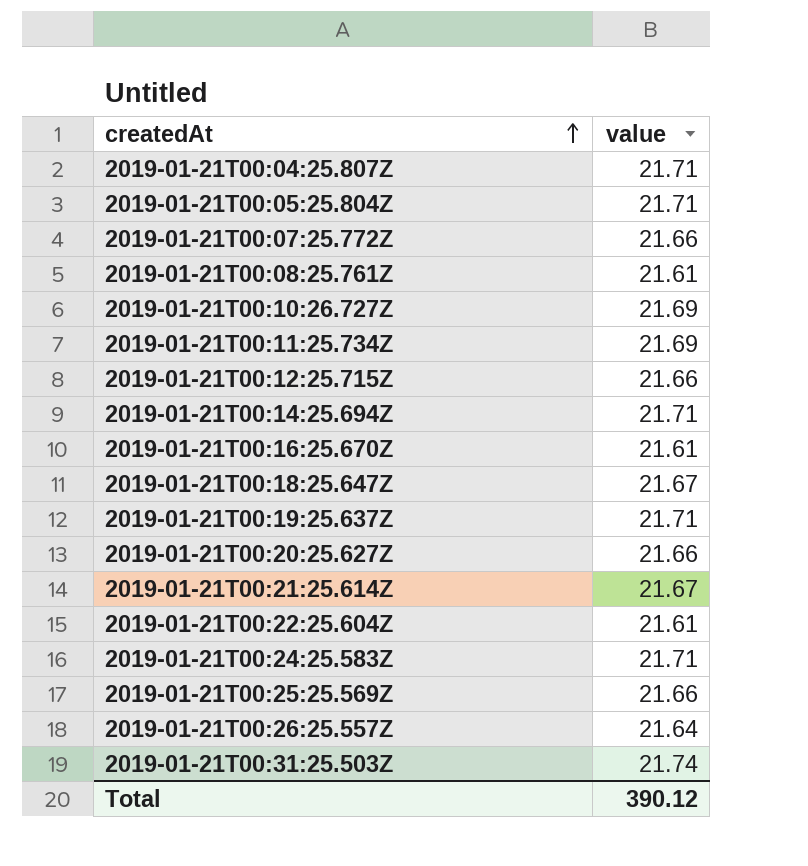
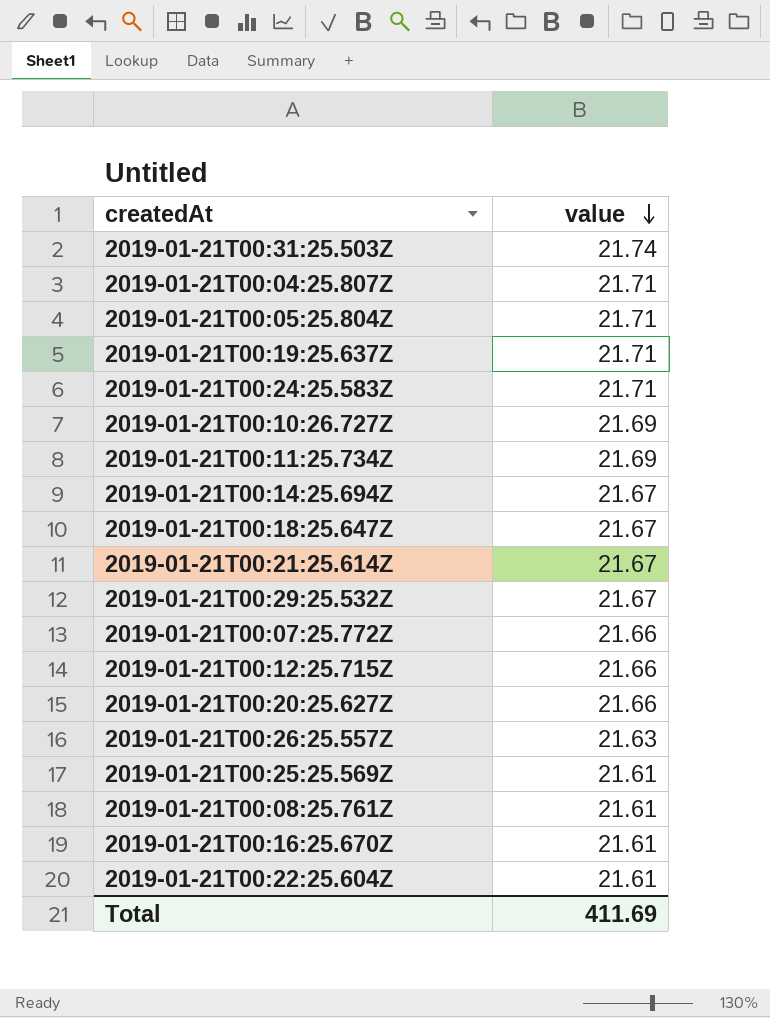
row order: createdAt ascending -> value descending
2019-01-21T00:14:25.694Z | value: 21.71 -> 21.67
row 2019-01-21T00:29:25.532Z: none -> 21.67
2019-01-21T00:26:25.557Z | value: 21.64 -> 21.63
2019-01-21T00:25:25.569Z | value: 21.66 -> 21.61
Total | value: 390.12 -> 411.69

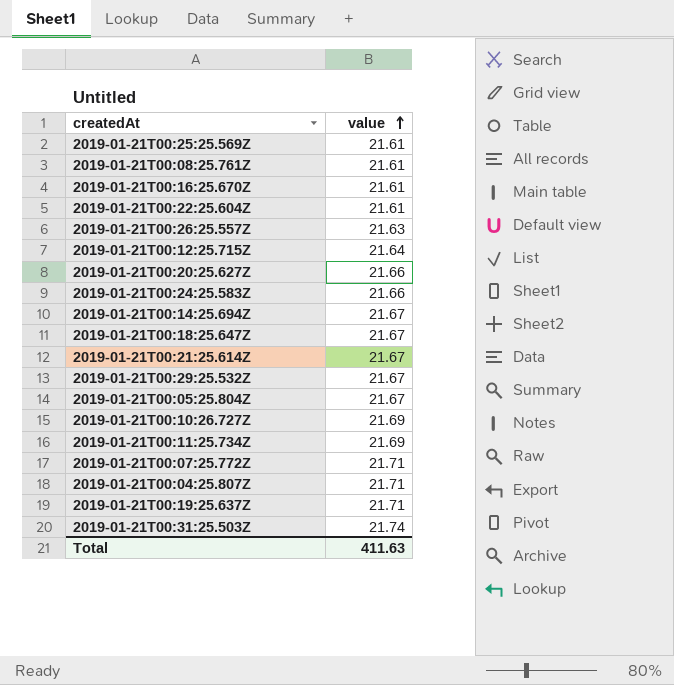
row order: value descending -> value ascending
2019-01-21T00:12:25.715Z | value: 21.66 -> 21.64
2019-01-21T00:24:25.583Z | value: 21.71 -> 21.66
2019-01-21T00:05:25.804Z | value: 21.71 -> 21.67
2019-01-21T00:07:25.772Z | value: 21.66 -> 21.71
Total | value: 411.69 -> 411.63

